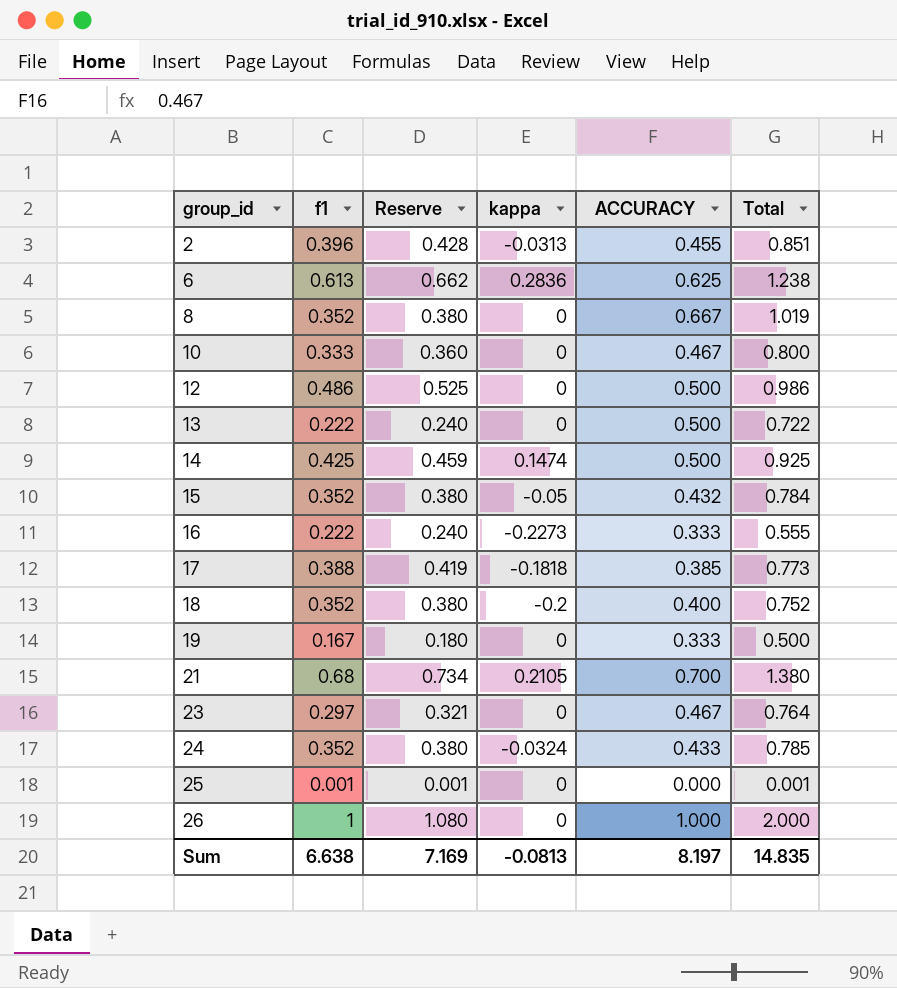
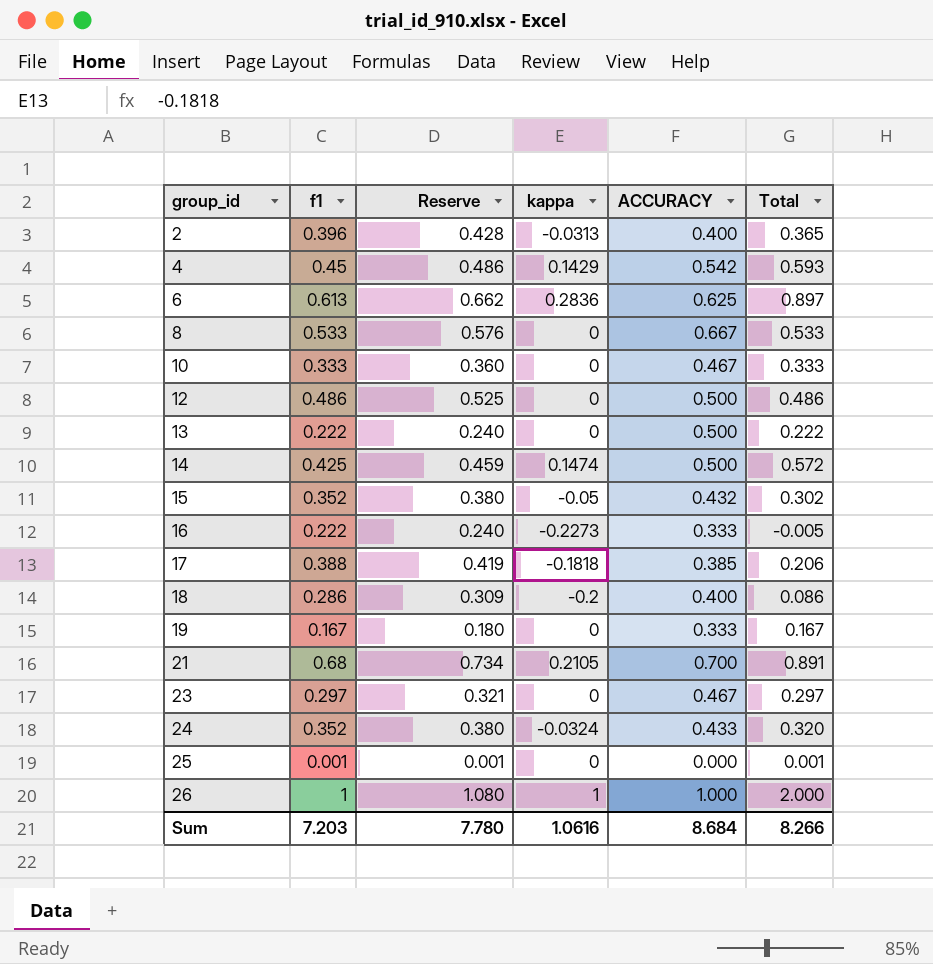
column Total | formula: [f1] + [ACCURACY] -> [f1] + [kappa]
2 | ACCURACY: 0.455 -> 0.400
row 4: none -> 0.45 | 0.486 | 0.1429 | 0.542 | 0.593
8 | f1: 0.352 -> 0.533
8 | Reserve: 0.380 -> 0.576
18 | f1: 0.352 -> 0.286
18 | Reserve: 0.380 -> 0.309
26 | kappa: 0 -> 1
Sum | f1: 6.638 -> 7.203
Sum | Reserve: 7.169 -> 7.780
Sum | kappa: -0.0813 -> 1.0616
Sum | ACCURACY: 8.197 -> 8.684
Sum | Total: 14.835 -> 8.266

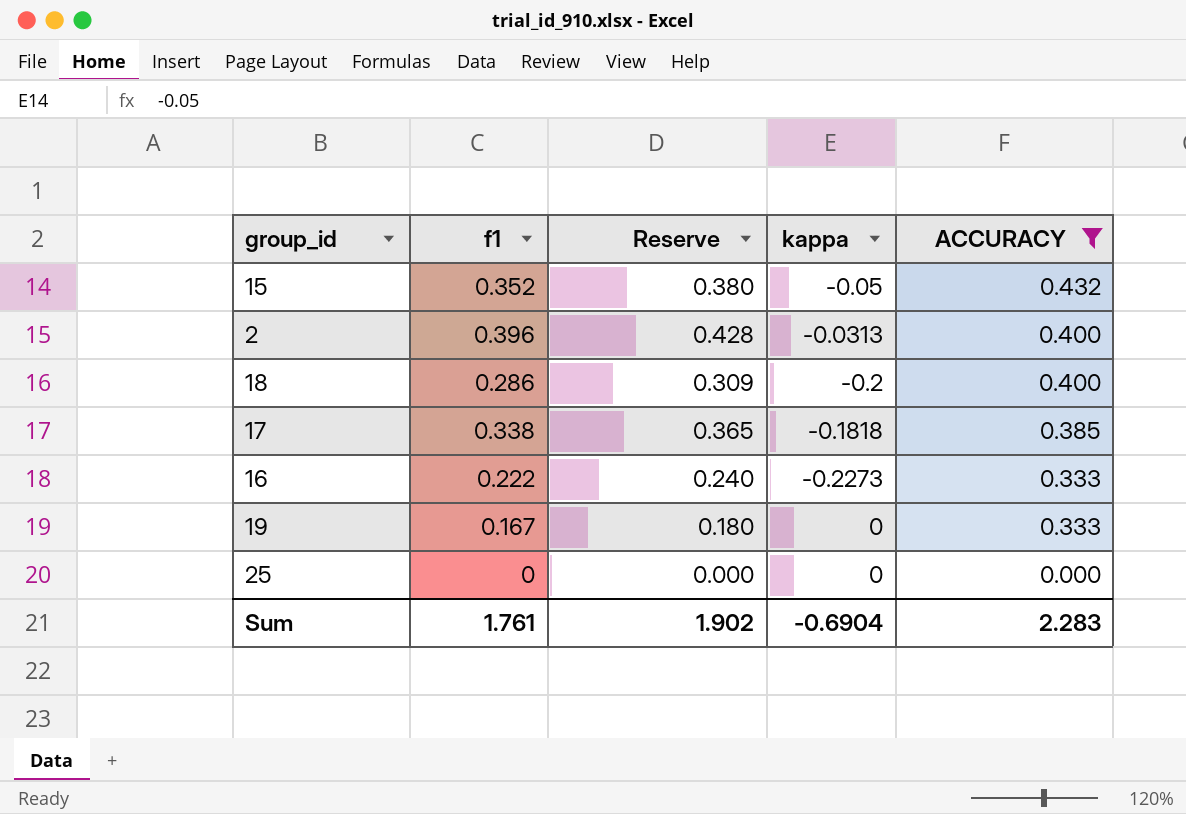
filter: none -> ACCURACY <= 0.432
row order: group_id ascending -> ACCURACY descending
column Total | formula: [f1] + [kappa] -> none
17 | f1: 0.388 -> 0.338
17 | Reserve: 0.419 -> 0.365
25 | f1: 0.001 -> 0
25 | Reserve: 0.001 -> 0.000
Sum | f1: 7.203 -> 1.761
Sum | Reserve: 7.780 -> 1.902
Sum | kappa: 1.0616 -> -0.6904
Sum | ACCURACY: 8.684 -> 2.283

